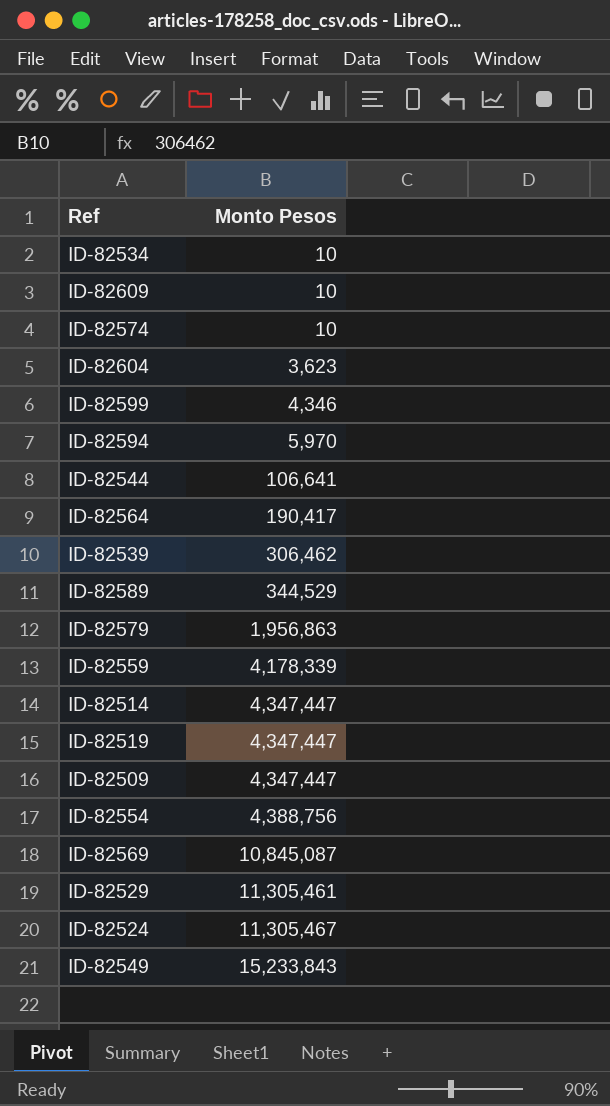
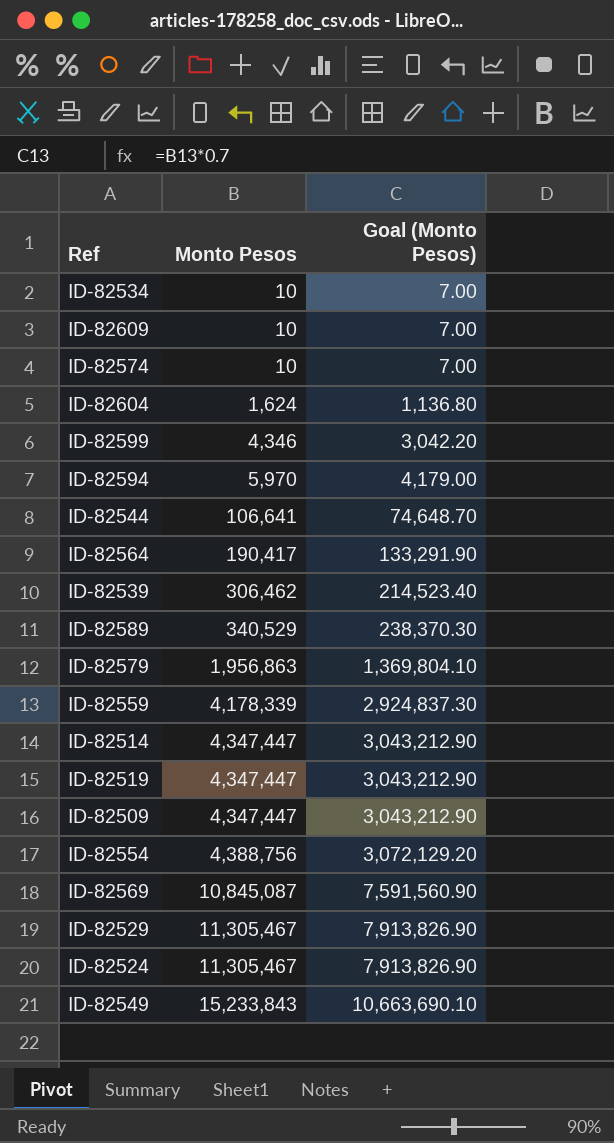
column Goal (Monto Pesos) | formula: none -> [Monto Pesos] * 0.7
ID-82604 | Monto Pesos: 3,623 -> 1,624
ID-82589 | Monto Pesos: 344,529 -> 340,529
ID-82529 | Monto Pesos: 11,305,461 -> 11,305,467

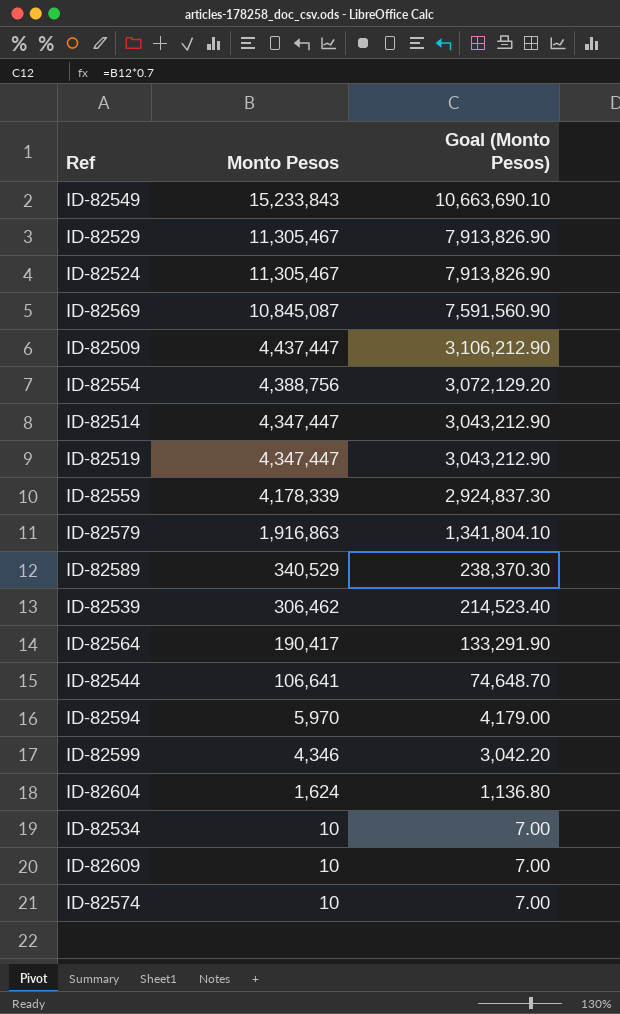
row order: Monto Pesos ascending -> Monto Pesos descending
ID-82509 | Monto Pesos: 4,347,447 -> 4,437,447
ID-82509 | Goal (Monto Pesos): 3,043,212.90 -> 3,106,212.90
ID-82579 | Monto Pesos: 1,956,863 -> 1,916,863
ID-82579 | Goal (Monto Pesos): 1,369,804.10 -> 1,341,804.10

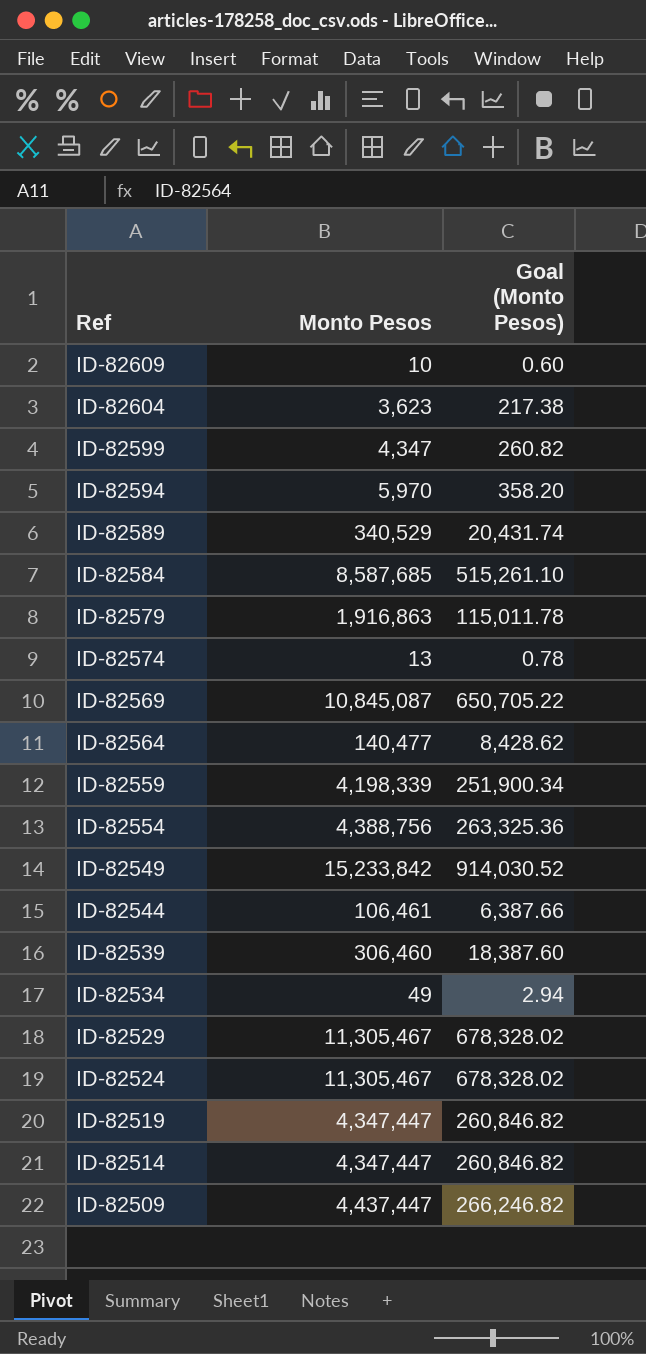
row order: Monto Pesos descending -> Ref descending
column Goal (Monto Pesos) | formula: [Monto Pesos] * 0.7 -> [Monto Pesos] * 0.06
ID-82604 | Monto Pesos: 1,624 -> 3,623
ID-82599 | Monto Pesos: 4,346 -> 4,347
row ID-82584: none -> 8,587,685 | 515,261.10
ID-82574 | Monto Pesos: 10 -> 13
ID-82564 | Monto Pesos: 190,417 -> 140,477
ID-82559 | Monto Pesos: 4,178,339 -> 4,198,339
ID-82549 | Monto Pesos: 15,233,843 -> 15,233,842
ID-82544 | Monto Pesos: 106,641 -> 106,461
ID-82539 | Monto Pesos: 306,462 -> 306,460
ID-82534 | Monto Pesos: 10 -> 49

